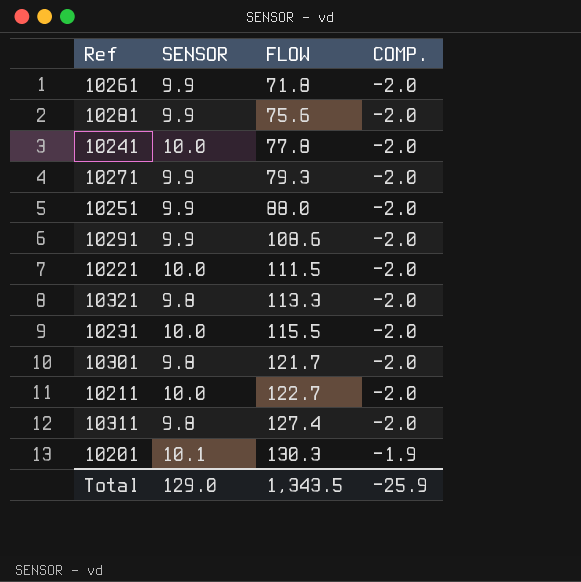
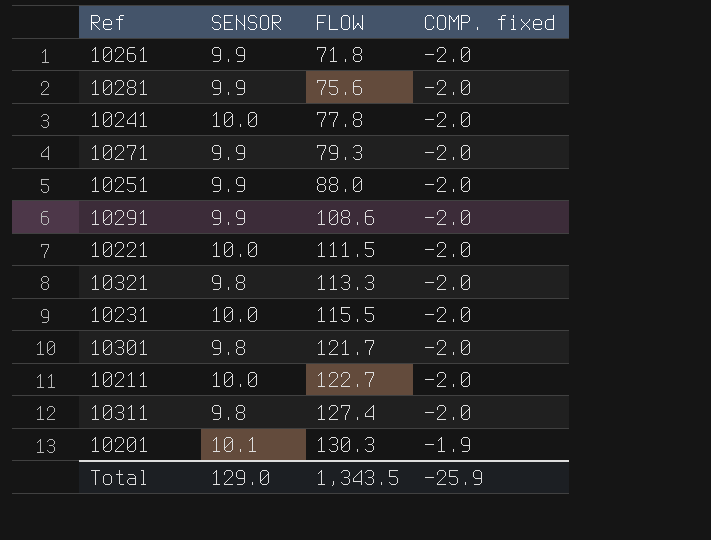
column name: COMP. -> COMP. fixed

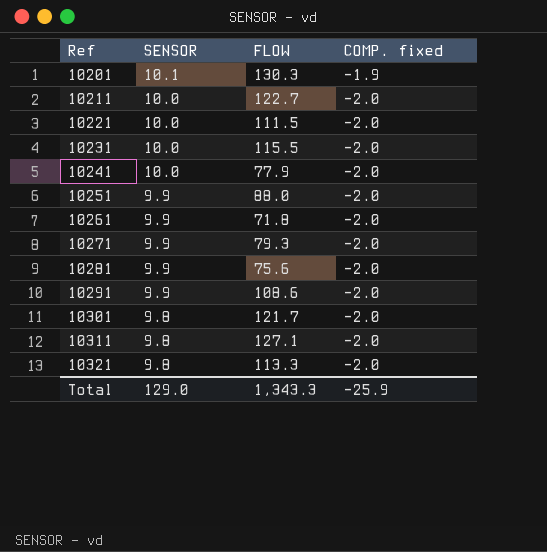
row order: FLOW ascending -> Ref ascending
10241 | FLOW: 77.8 -> 77.9
10311 | FLOW: 127.4 -> 127.1
Total | FLOW: 1,343.5 -> 1,343.3

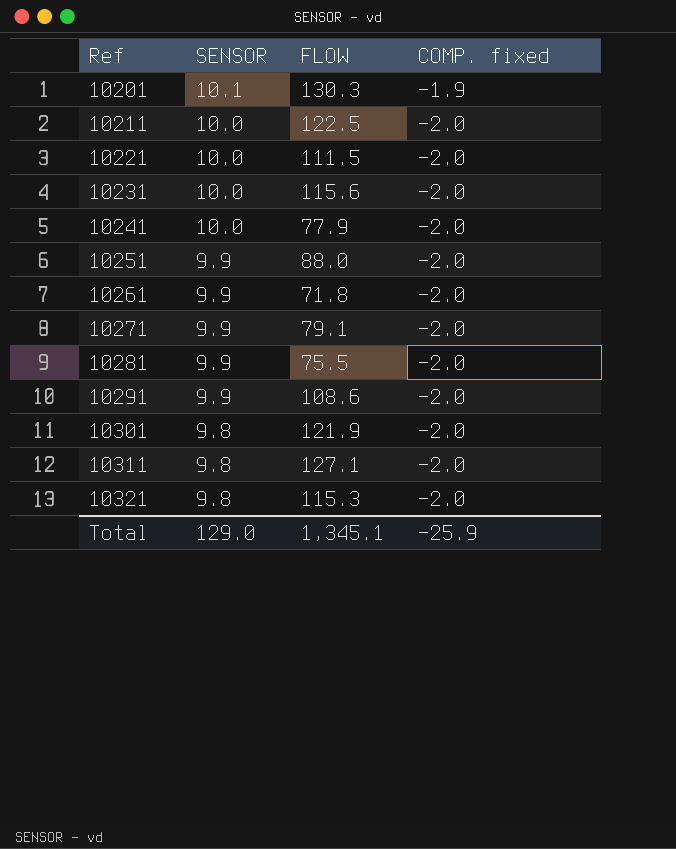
10211 | FLOW: 122.7 -> 122.5
10231 | FLOW: 115.5 -> 115.6
10271 | FLOW: 79.3 -> 79.1
10281 | FLOW: 75.6 -> 75.5
10301 | FLOW: 121.7 -> 121.9
10321 | FLOW: 113.3 -> 115.3
Total | FLOW: 1,343.3 -> 1,345.1

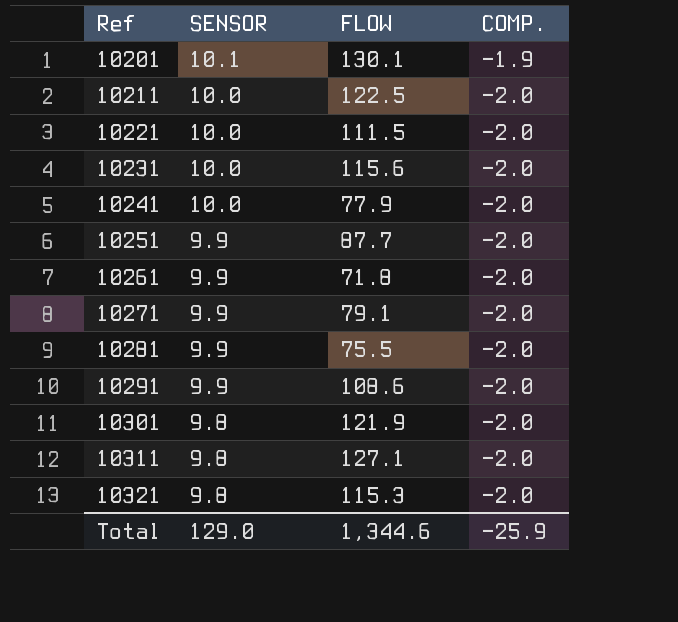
column name: COMP. fixed -> COMP.
10201 | FLOW: 130.3 -> 130.1
10251 | FLOW: 88.0 -> 87.7
Total | FLOW: 1,345.1 -> 1,344.6

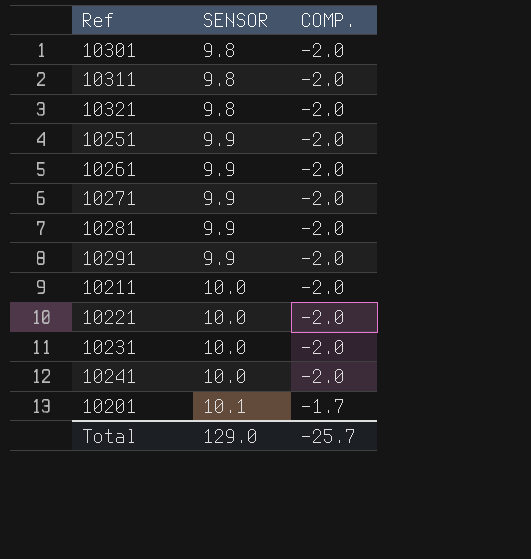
row order: Ref ascending -> SENSOR ascending
column FLOW | position: 3 -> none
10201 | COMP.: -1.9 -> -1.7
Total | COMP.: -25.9 -> -25.7

